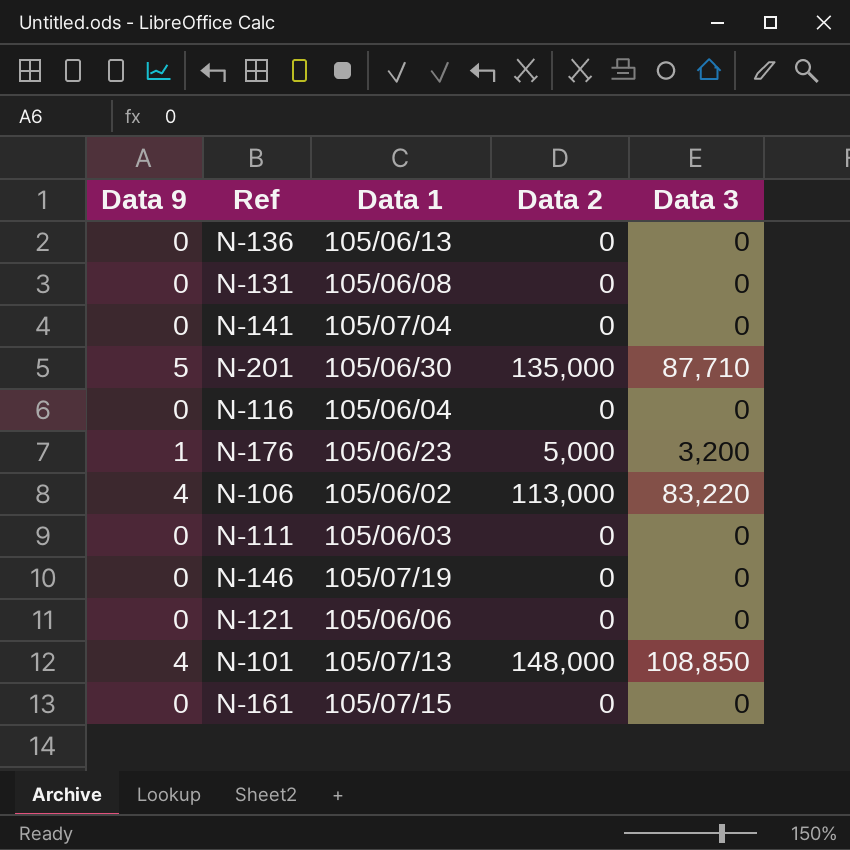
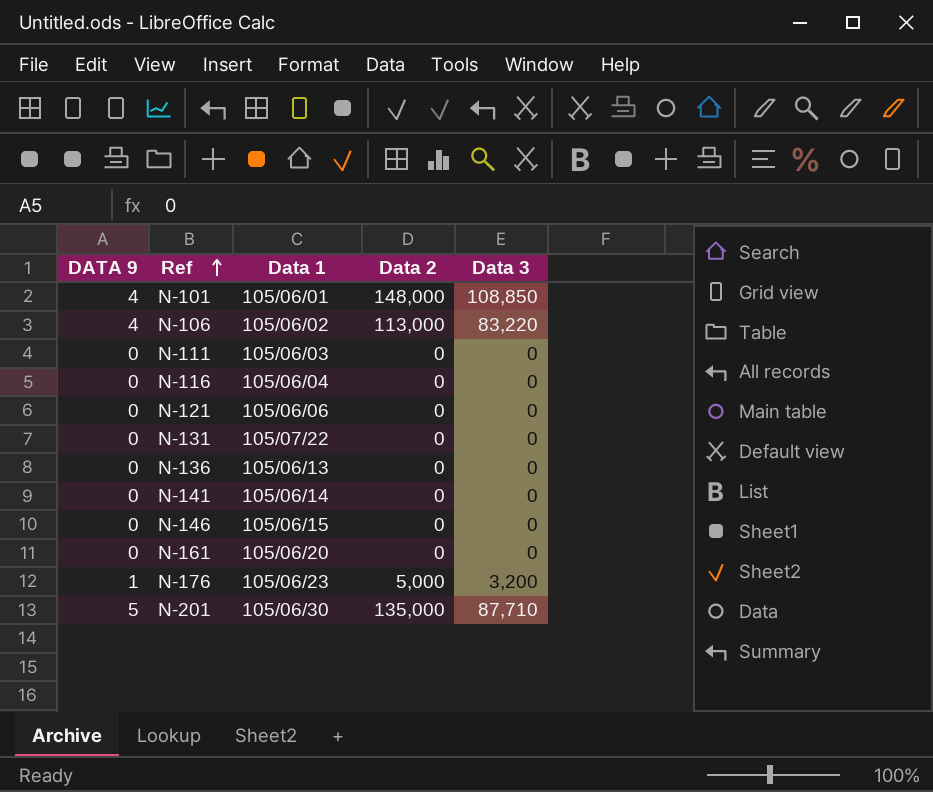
row order: none -> Ref ascending
column name: Data 9 -> DATA 9
N-101 | Data 1: 105/07/13 -> 105/06/01
N-131 | Data 1: 105/06/08 -> 105/07/22
N-141 | Data 1: 105/07/04 -> 105/06/14
N-146 | Data 1: 105/07/19 -> 105/06/15
N-161 | Data 1: 105/07/15 -> 105/06/20

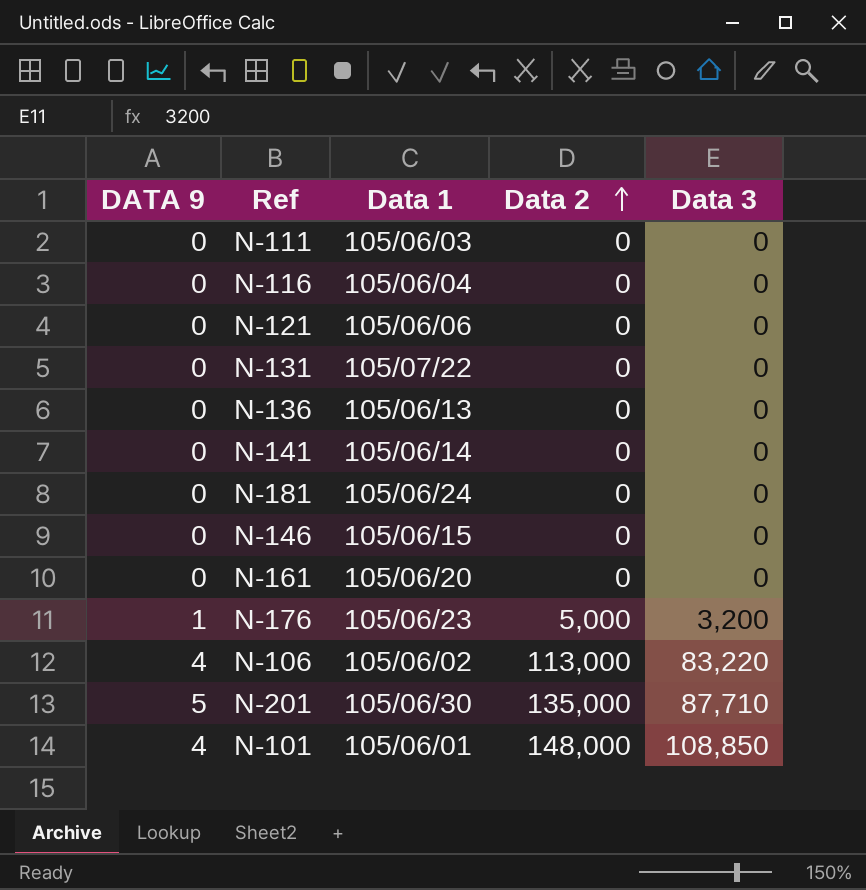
row order: Ref ascending -> Data 2 ascending
row N-181: none -> 0 | 105/06/24 | 0 | 0

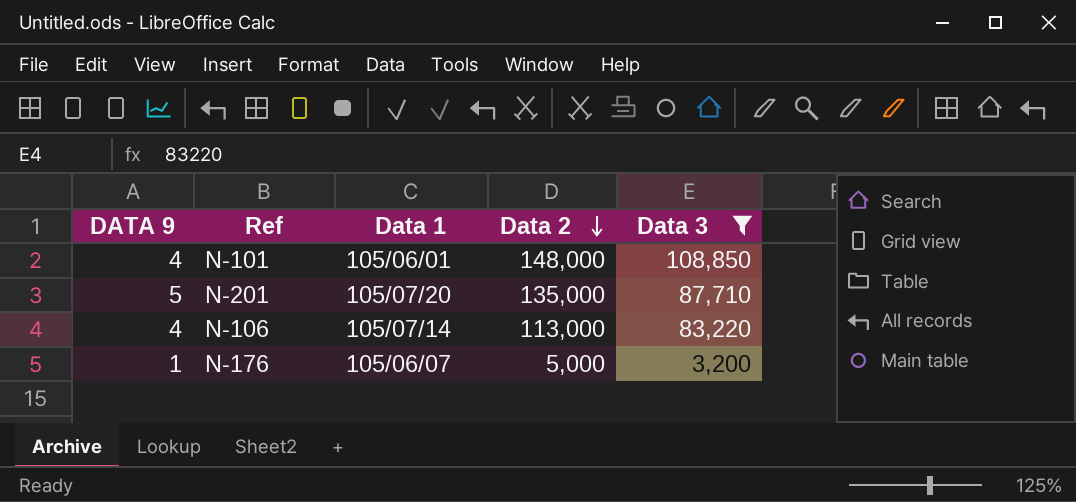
filter: none -> Data 3 != 0
row order: Data 2 ascending -> Data 2 descending
N-201 | Data 1: 105/06/30 -> 105/07/20
N-106 | Data 1: 105/06/02 -> 105/07/14
N-176 | Data 1: 105/06/23 -> 105/06/07

